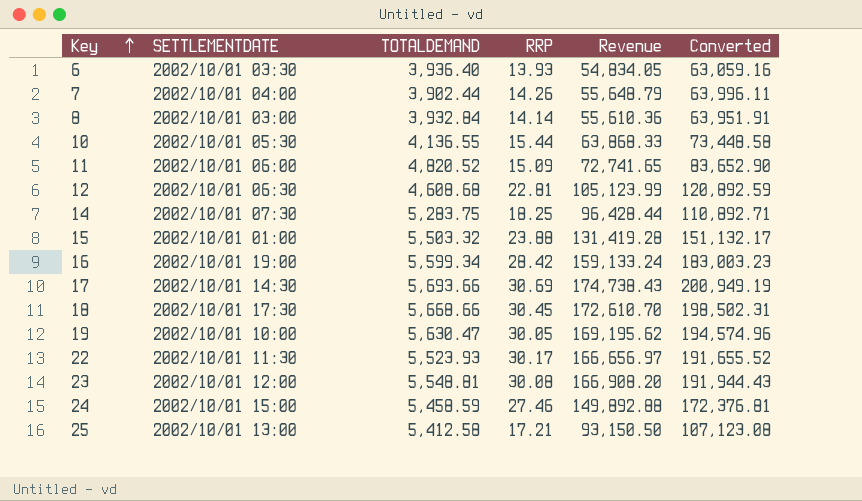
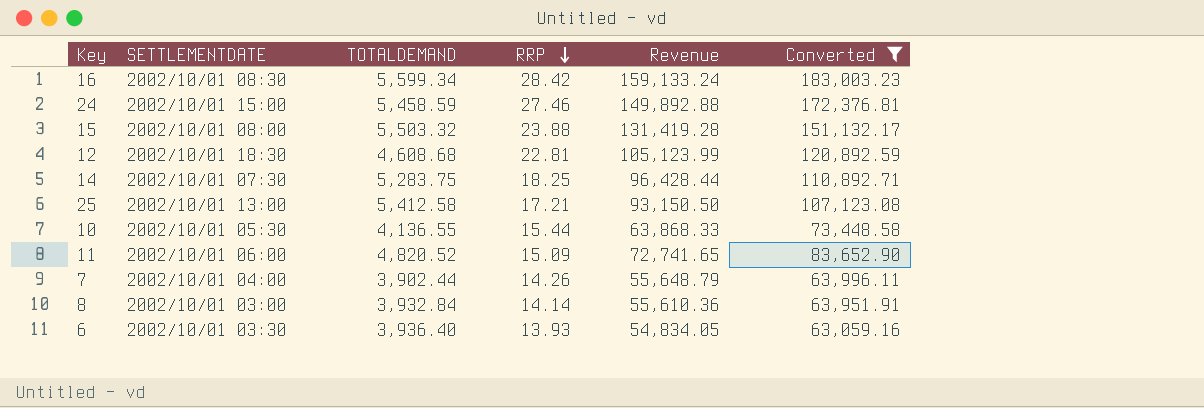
filter: none -> Converted <= 183,003.23
row order: Key ascending -> RRP descending
16 | SETTLEMENTDATE: 2002/10/01 19:00 -> 2002/10/01 08:30
15 | SETTLEMENTDATE: 2002/10/01 01:00 -> 2002/10/01 08:00
12 | SETTLEMENTDATE: 2002/10/01 06:30 -> 2002/10/01 18:30

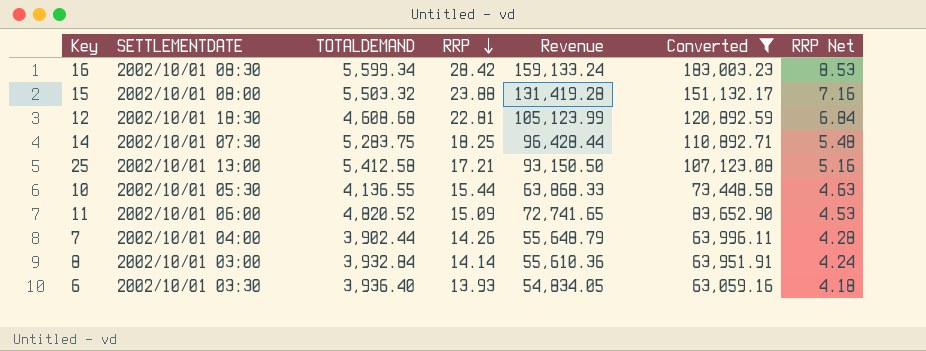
column RRP Net | formula: none -> [RRP] * 0.3
row 24: 2002/10/01 15:00 | 5,458.59 | 27.46 | 149,892.88 | 172,376.81 -> none

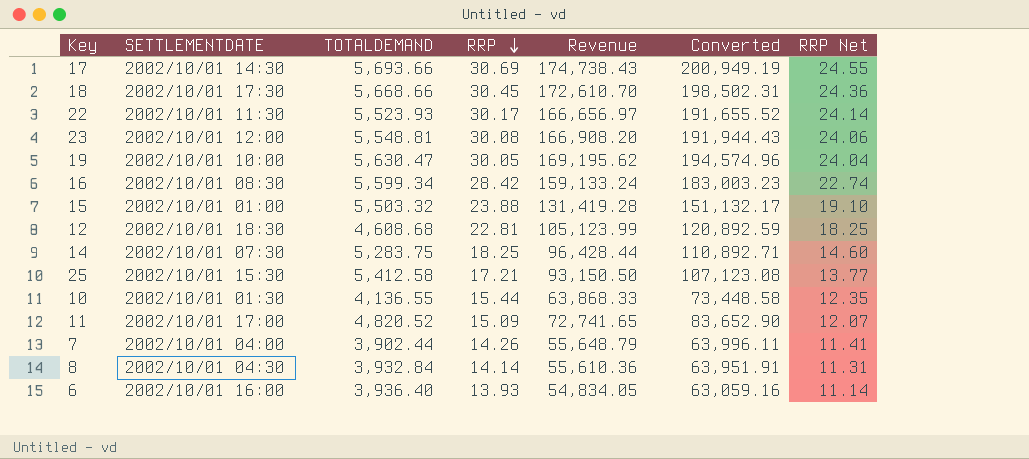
filter: Converted <= 183,003.23 -> none
column RRP Net | formula: [RRP] * 0.3 -> [RRP] * 0.8
15 | SETTLEMENTDATE: 2002/10/01 08:00 -> 2002/10/01 01:00
25 | SETTLEMENTDATE: 2002/10/01 13:00 -> 2002/10/01 15:30
10 | SETTLEMENTDATE: 2002/10/01 05:30 -> 2002/10/01 01:30
11 | SETTLEMENTDATE: 2002/10/01 06:00 -> 2002/10/01 17:00
8 | SETTLEMENTDATE: 2002/10/01 03:00 -> 2002/10/01 04:30
6 | SETTLEMENTDATE: 2002/10/01 03:30 -> 2002/10/01 16:00

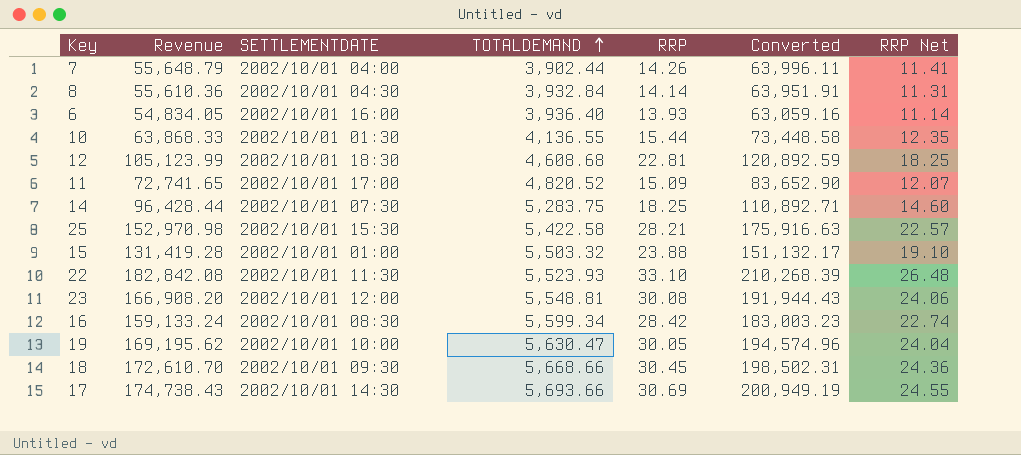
row order: RRP descending -> TOTALDEMAND ascending
column Revenue | position: 5 -> 2
25 | Revenue: 93,150.50 -> 152,970.98
25 | TOTALDEMAND: 5,412.58 -> 5,422.58
25 | RRP: 17.21 -> 28.21
25 | Converted: 107,123.08 -> 175,916.63
25 | RRP Net: 13.77 -> 22.57
22 | Revenue: 166,656.97 -> 182,842.08
22 | RRP: 30.17 -> 33.10
22 | Converted: 191,655.52 -> 210,268.39
22 | RRP Net: 24.14 -> 26.48
18 | SETTLEMENTDATE: 2002/10/01 17:30 -> 2002/10/01 09:30

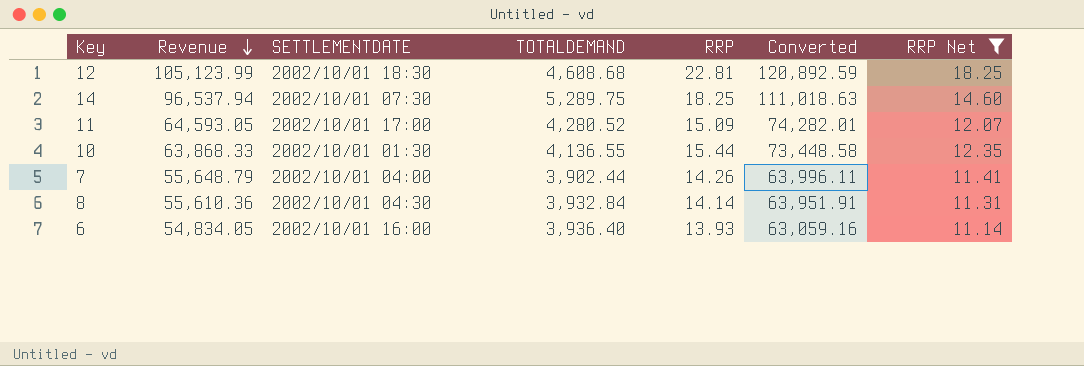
filter: none -> RRP Net <= 18.25
row order: TOTALDEMAND ascending -> Revenue descending
14 | Revenue: 96,428.44 -> 96,537.94
14 | TOTALDEMAND: 5,283.75 -> 5,289.75
14 | Converted: 110,892.71 -> 111,018.63
11 | Revenue: 72,741.65 -> 64,593.05
11 | TOTALDEMAND: 4,820.52 -> 4,280.52
11 | Converted: 83,652.90 -> 74,282.01

